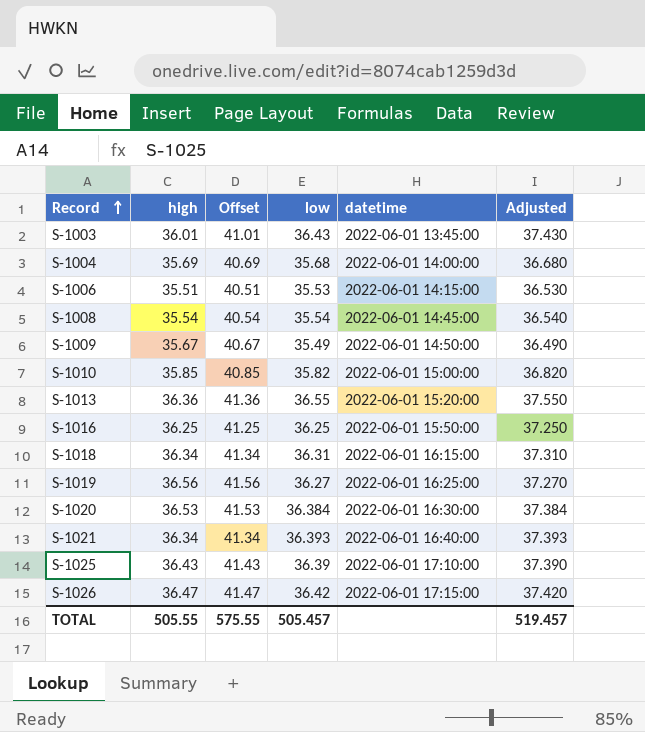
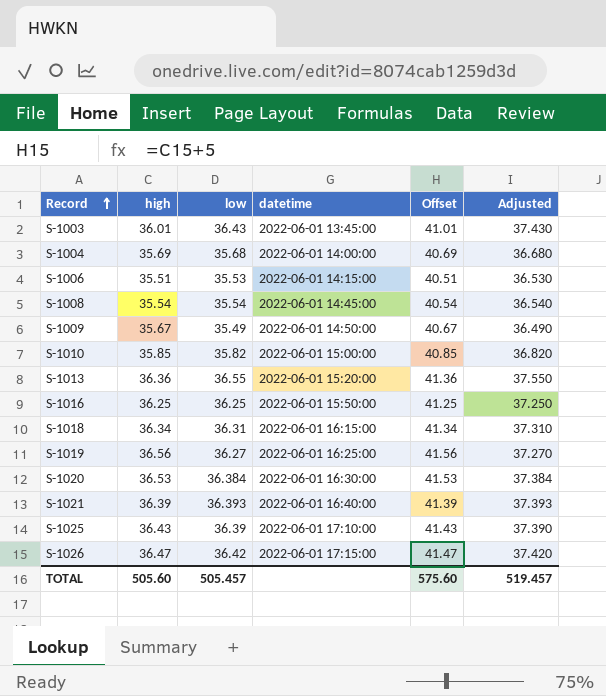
column Offset | position: 3 -> 5
S-1021 | high: 36.34 -> 36.39
S-1021 | Offset: 41.34 -> 41.39
TOTAL | high: 505.55 -> 505.60
TOTAL | Offset: 575.55 -> 575.60

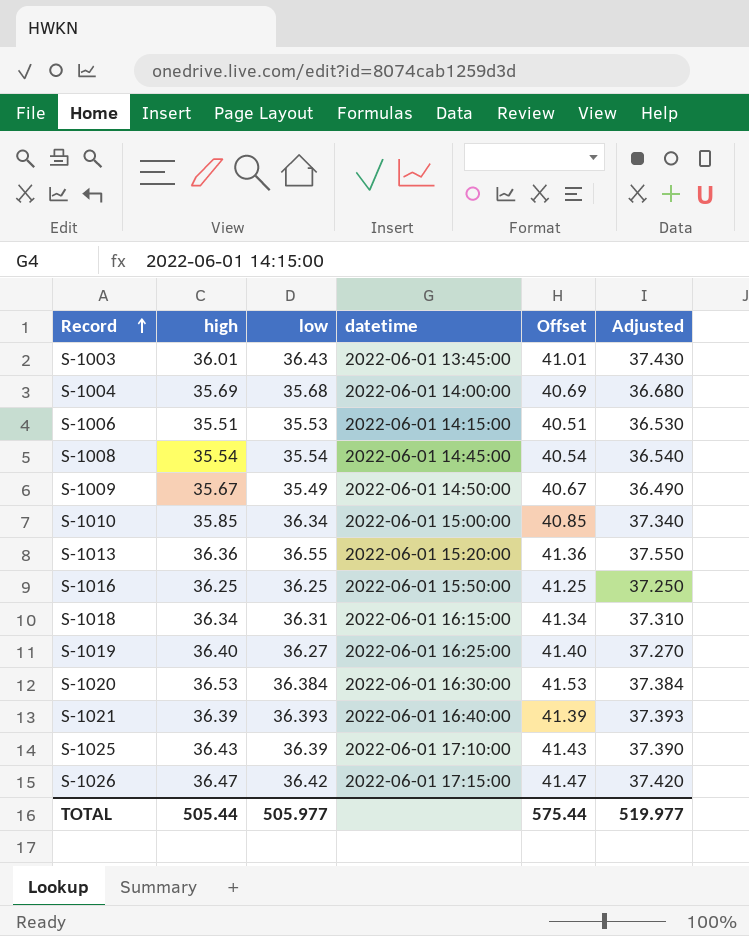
S-1010 | low: 35.82 -> 36.34
S-1010 | Adjusted: 36.820 -> 37.340
S-1019 | high: 36.56 -> 36.40
S-1019 | Offset: 41.56 -> 41.40
TOTAL | high: 505.60 -> 505.44
TOTAL | low: 505.457 -> 505.977
TOTAL | Offset: 575.60 -> 575.44
TOTAL | Adjusted: 519.457 -> 519.977

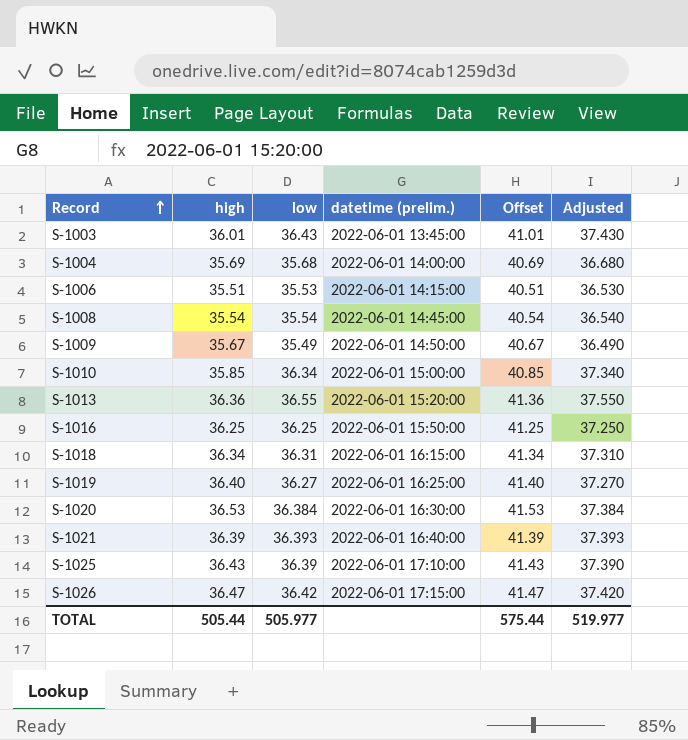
column name: datetime -> datetime (prelim.)

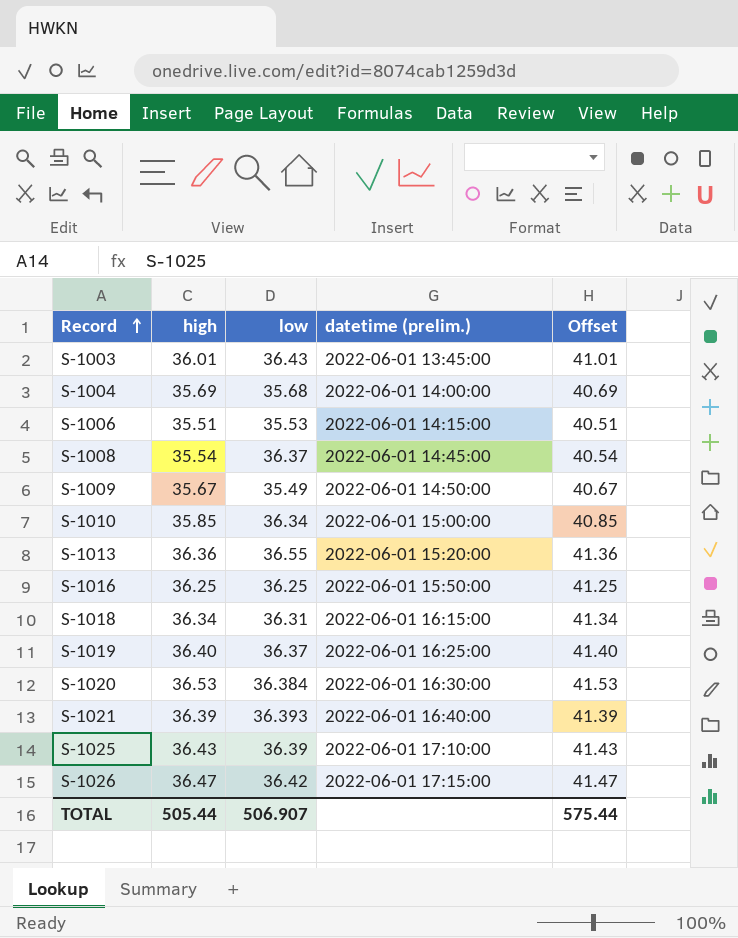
column Adjusted | formula: [low] + 1 -> none
S-1008 | low: 35.54 -> 36.37
S-1019 | low: 36.27 -> 36.37
TOTAL | low: 505.977 -> 506.907

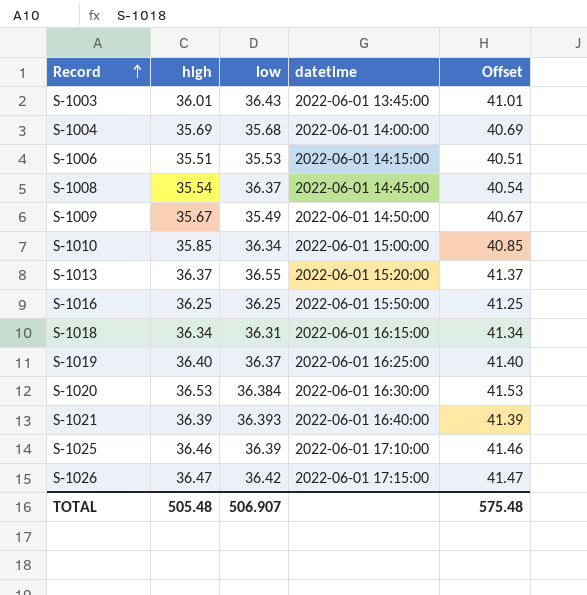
column name: datetime (prelim.) -> datetime
S-1013 | high: 36.36 -> 36.37
S-1013 | Offset: 41.36 -> 41.37
S-1025 | high: 36.43 -> 36.46
S-1025 | Offset: 41.43 -> 41.46
TOTAL | high: 505.44 -> 505.48
TOTAL | Offset: 575.44 -> 575.48

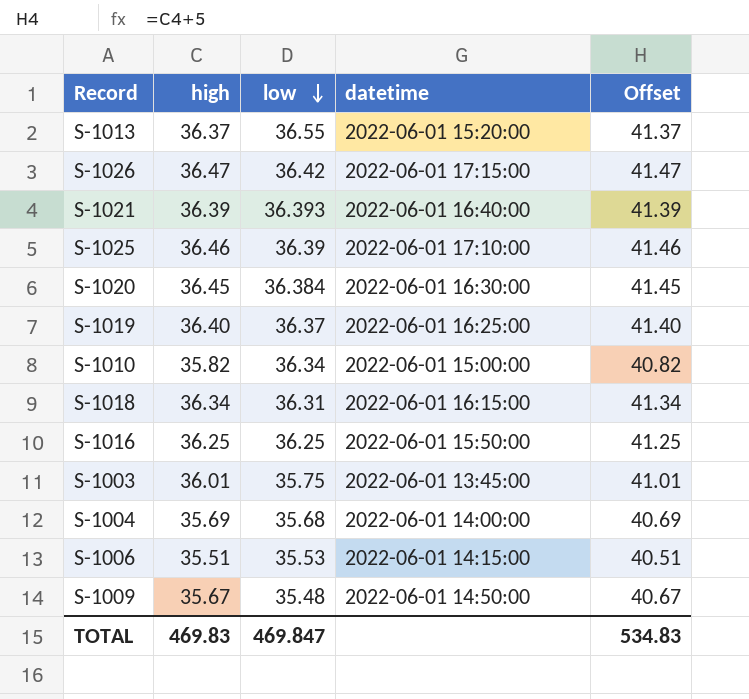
row order: Record ascending -> low descending
row S-1008: 35.54 | 36.37 | 2022-06-01 14:45:00 | 40.54 -> none
S-1020 | high: 36.53 -> 36.45
S-1020 | Offset: 41.53 -> 41.45
S-1010 | high: 35.85 -> 35.82
S-1010 | Offset: 40.85 -> 40.82
S-1003 | low: 36.43 -> 35.75
S-1009 | low: 35.49 -> 35.48
TOTAL | high: 505.48 -> 469.83
TOTAL | low: 506.907 -> 469.847
TOTAL | Offset: 575.48 -> 534.83

